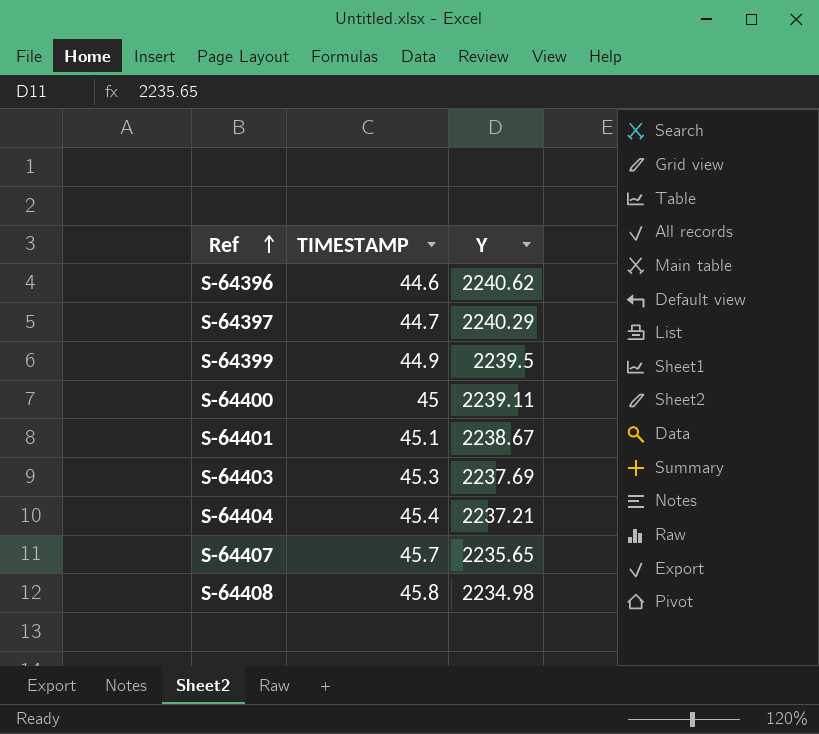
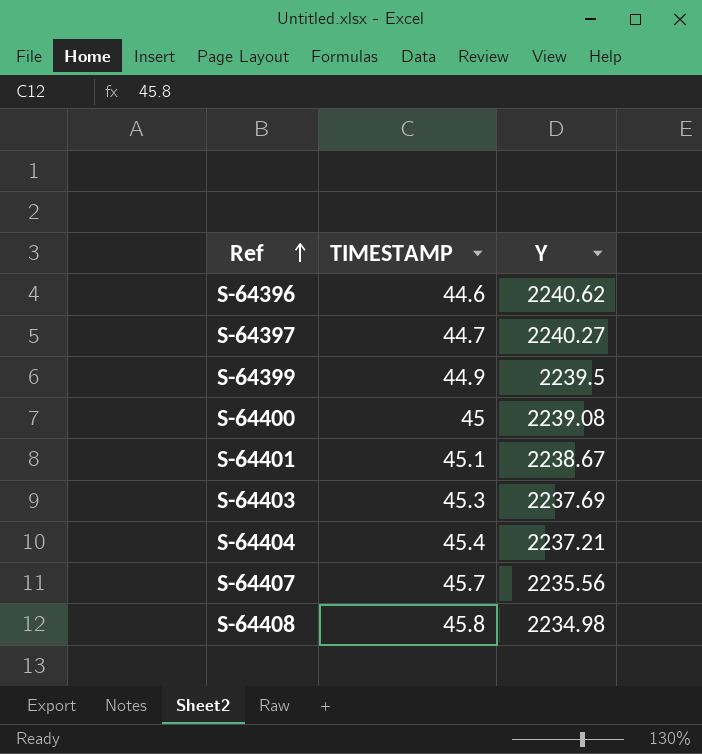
S-64397 | Y: 2240.29 -> 2240.27
S-64400 | Y: 2239.11 -> 2239.08
S-64407 | Y: 2235.65 -> 2235.56

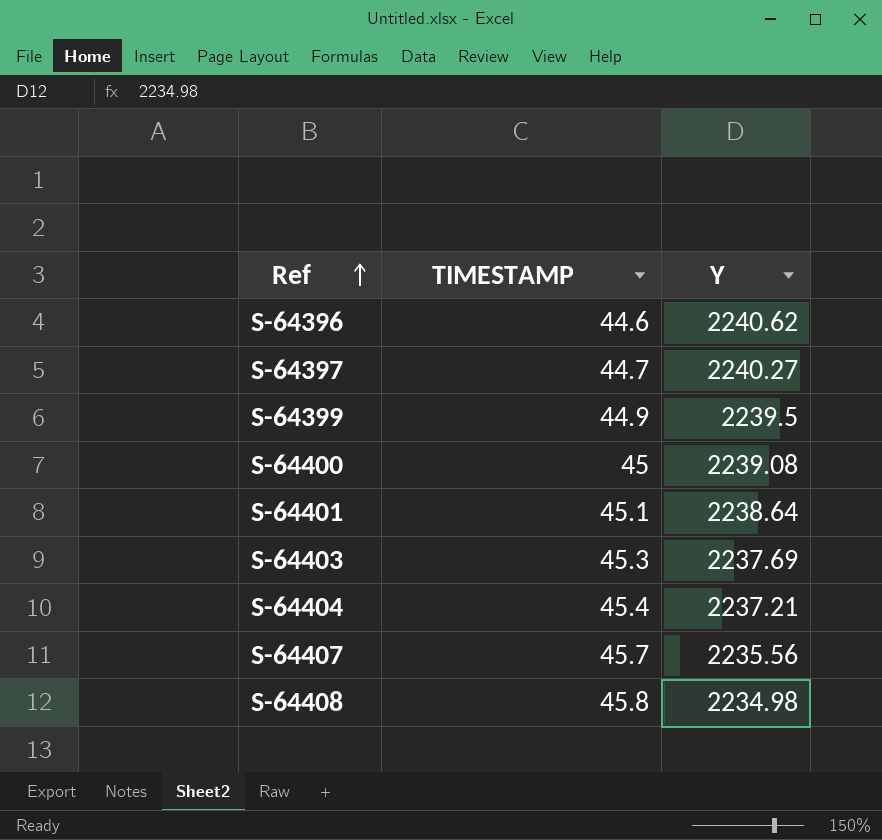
S-64401 | Y: 2238.67 -> 2238.64

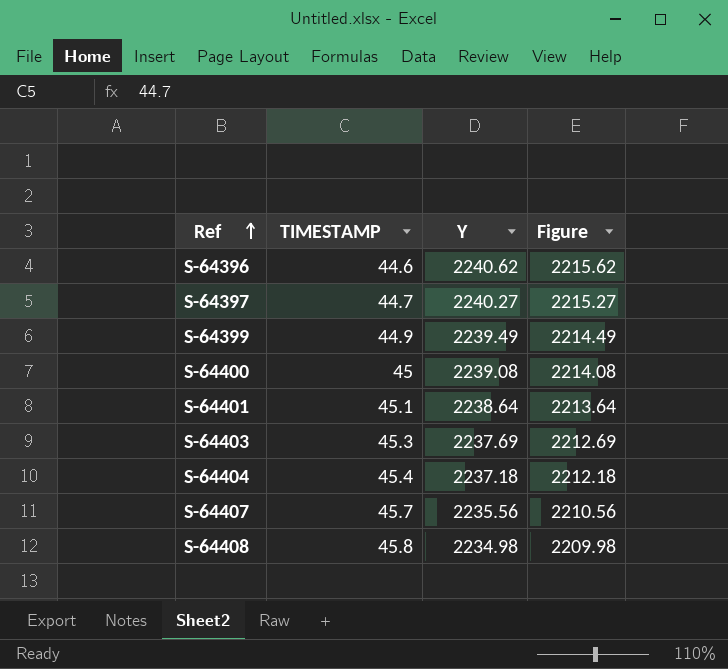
column Figure | formula: none -> [Y] - 25
S-64399 | Y: 2239.5 -> 2239.49
S-64404 | Y: 2237.21 -> 2237.18

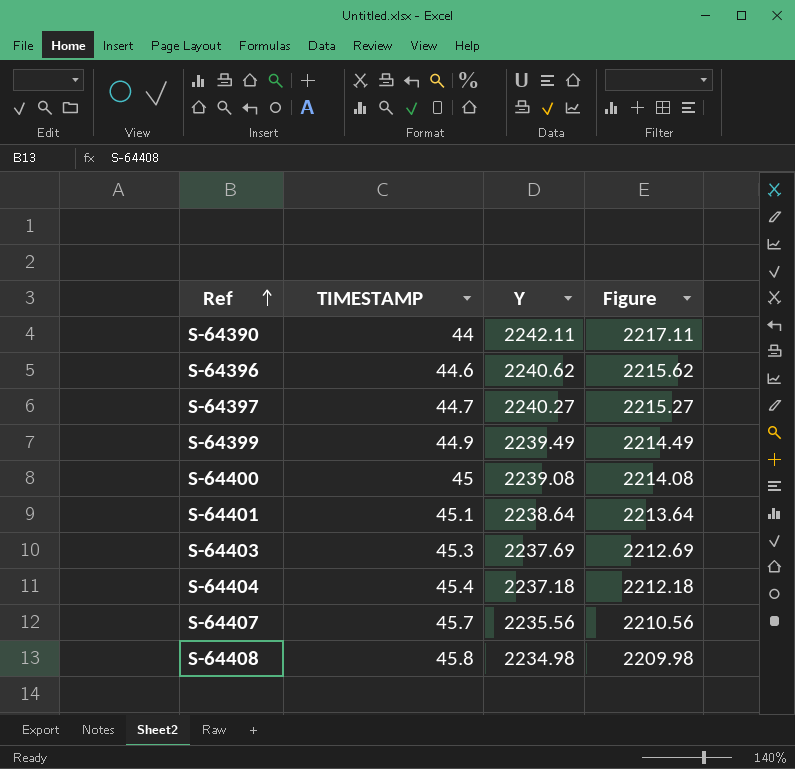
row S-64390: none -> 44 | 2242.11 | 2217.11

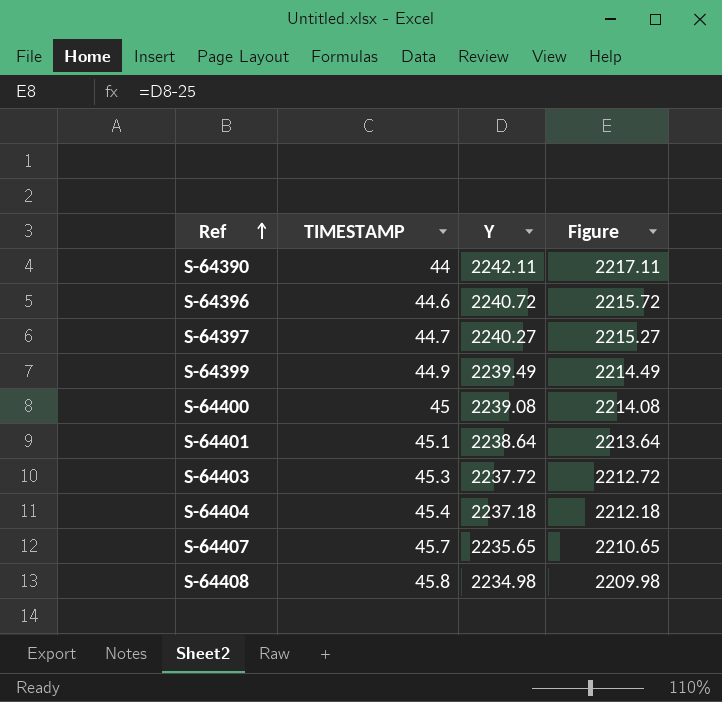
S-64396 | Y: 2240.62 -> 2240.72
S-64396 | Figure: 2215.62 -> 2215.72
S-64403 | Y: 2237.69 -> 2237.72
S-64403 | Figure: 2212.69 -> 2212.72
S-64407 | Y: 2235.56 -> 2235.65
S-64407 | Figure: 2210.56 -> 2210.65

